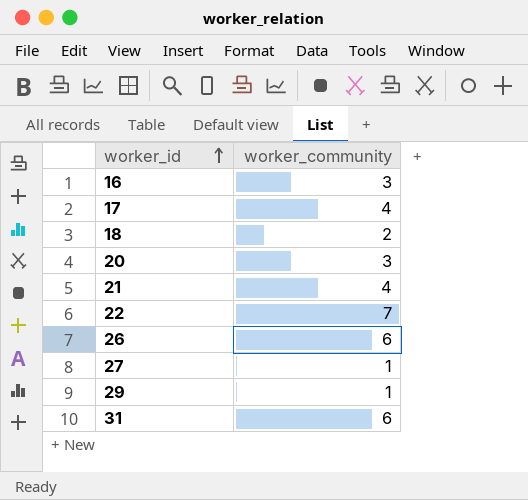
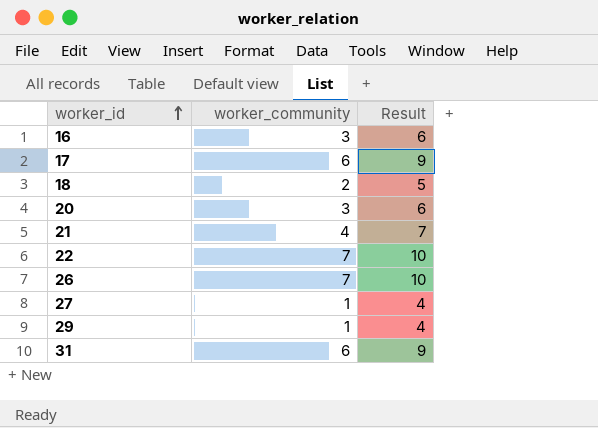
column Result | formula: none -> [worker_community] + 3
17 | worker_community: 4 -> 6
26 | worker_community: 6 -> 7

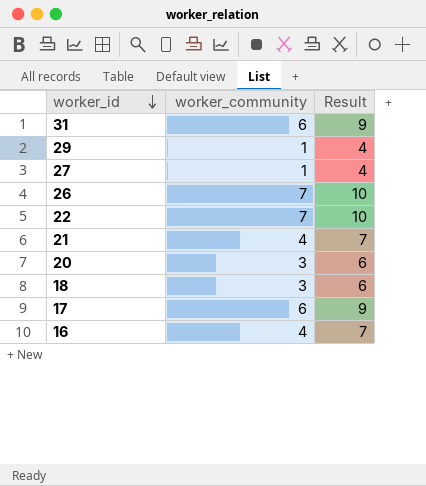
row order: worker_id ascending -> worker_id descending
18 | worker_community: 2 -> 3
18 | Result: 5 -> 6
16 | worker_community: 3 -> 4
16 | Result: 6 -> 7

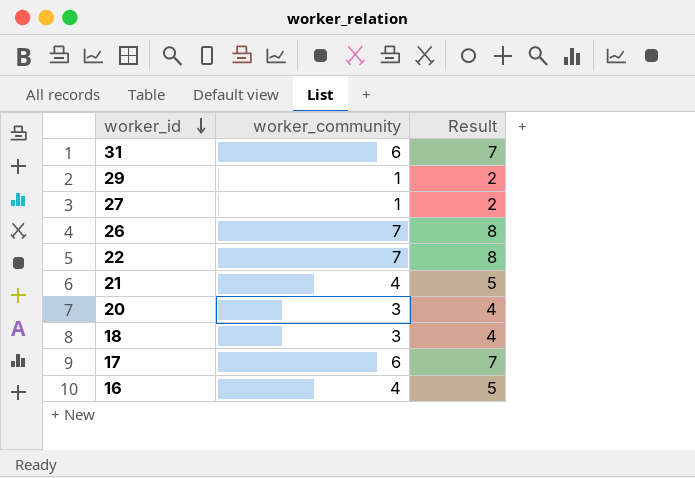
column Result | formula: [worker_community] + 3 -> [worker_community] + 1

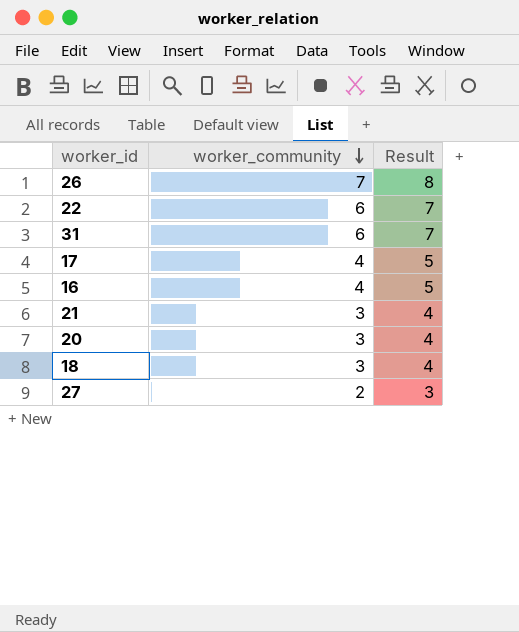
row order: worker_id descending -> worker_community descending
row 29: 1 | 2 -> none
22 | worker_community: 7 -> 6
22 | Result: 8 -> 7
17 | worker_community: 6 -> 4
17 | Result: 7 -> 5
21 | worker_community: 4 -> 3
21 | Result: 5 -> 4
27 | worker_community: 1 -> 2
27 | Result: 2 -> 3

